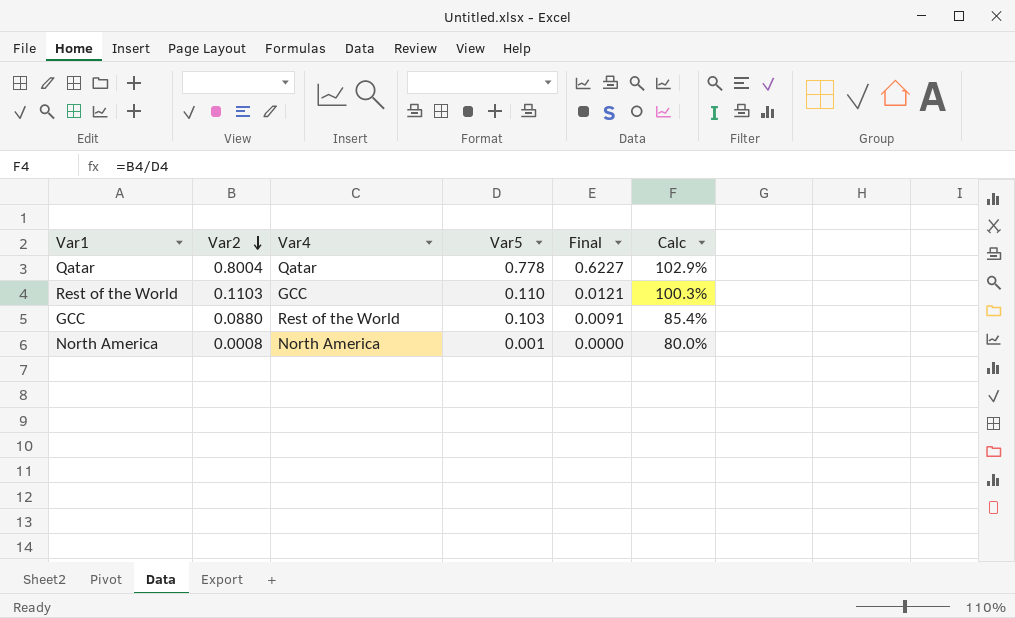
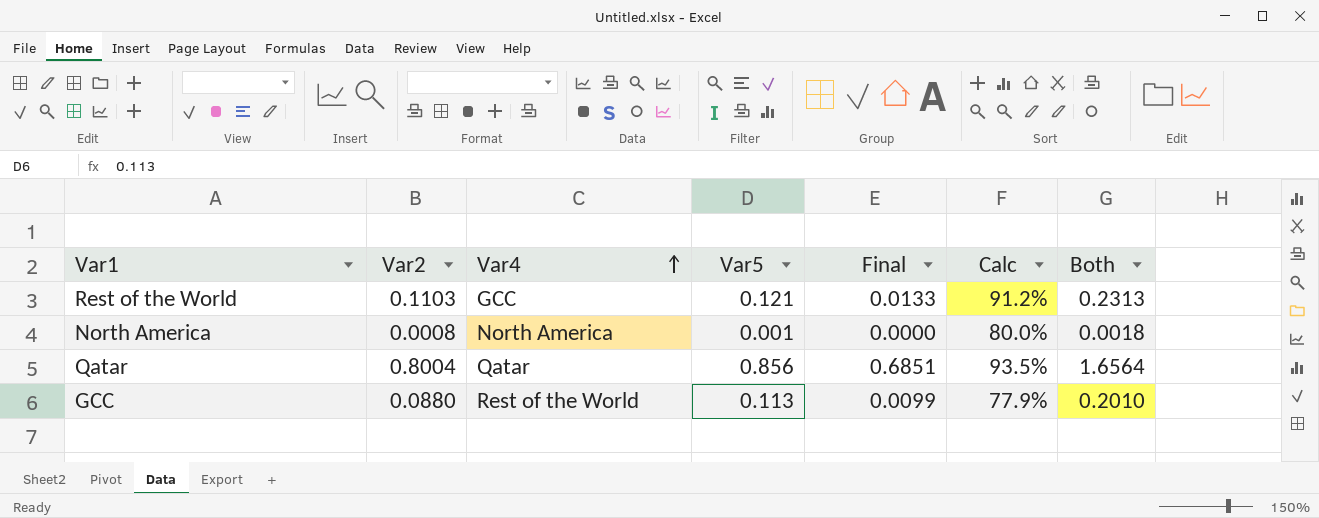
row order: Var2 descending -> Var4 ascending
column Both | formula: none -> [Var2] + [Var5]
Rest of the World | Var5: 0.110 -> 0.121
Rest of the World | Final: 0.0121 -> 0.0133
Rest of the World | Calc: 100.3% -> 91.2%
Qatar | Var5: 0.778 -> 0.856
Qatar | Final: 0.6227 -> 0.6851
Qatar | Calc: 102.9% -> 93.5%
GCC | Var5: 0.103 -> 0.113
GCC | Final: 0.0091 -> 0.0099
GCC | Calc: 85.4% -> 77.9%

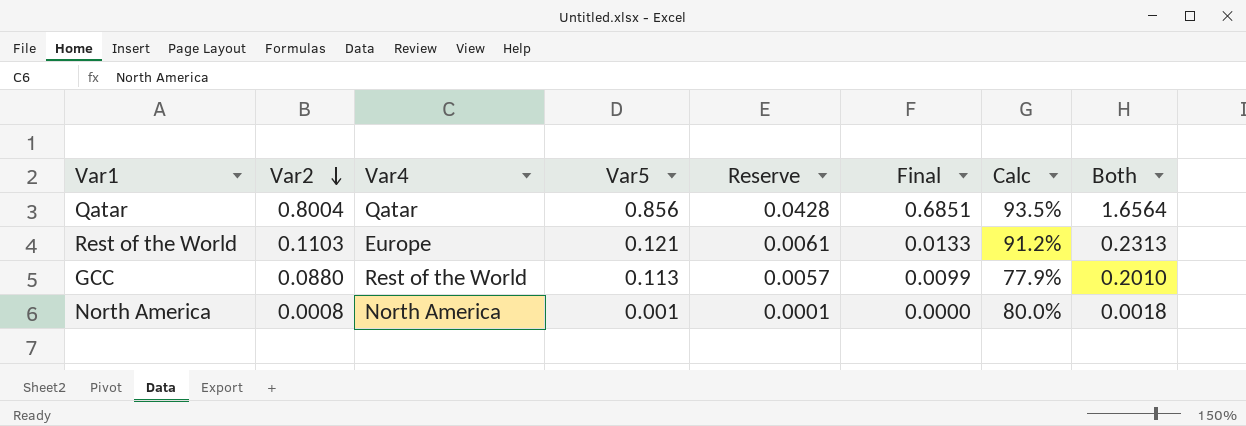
row order: Var4 ascending -> Var2 descending
column Reserve | formula: none -> [Var5] * 0.05
Rest of the World | Var4: GCC -> Europe

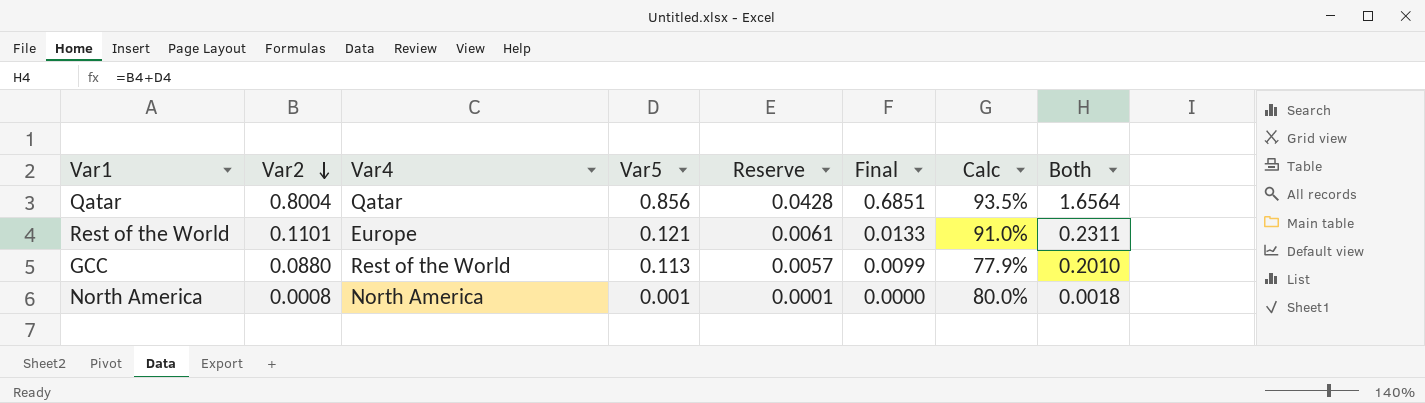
Rest of the World | Var2: 0.1103 -> 0.1101
Rest of the World | Calc: 91.2% -> 91.0%
Rest of the World | Both: 0.2313 -> 0.2311

